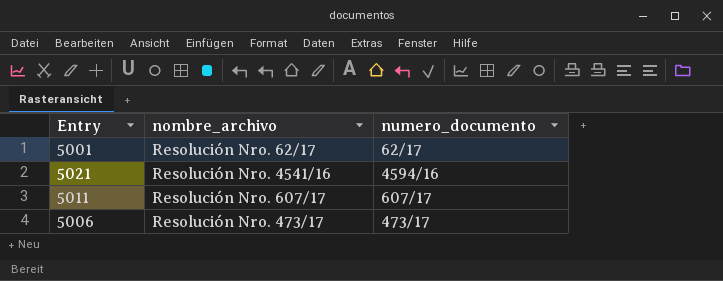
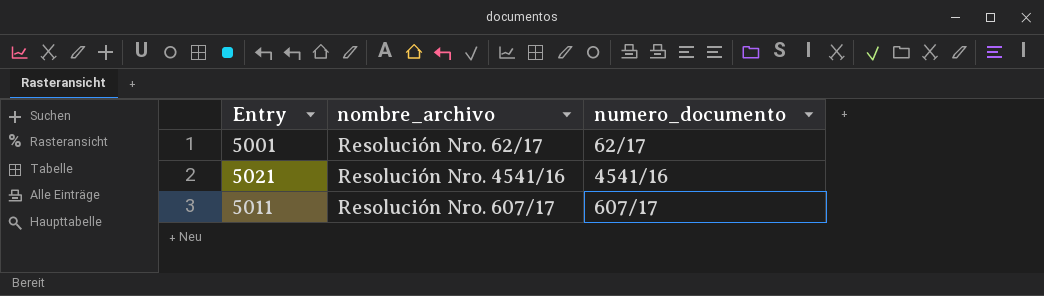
row 5006: Resolución Nro. 473/17 | 473/17 -> none
5021 | numero_documento: 4594/16 -> 4541/16

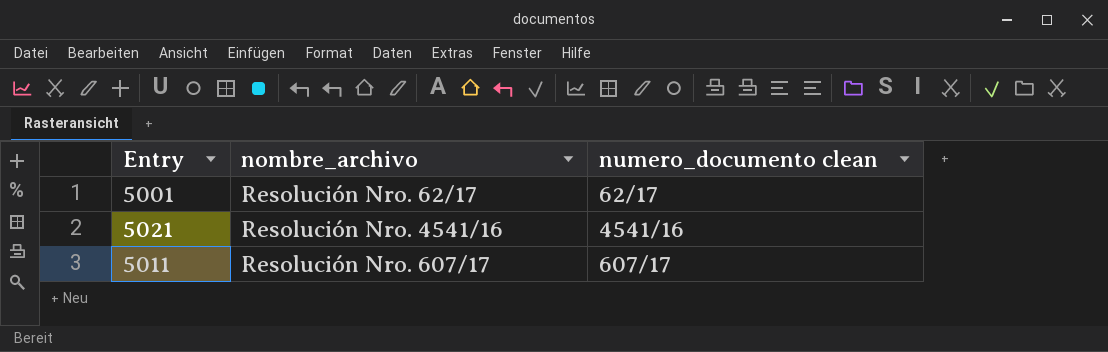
column name: numero_documento -> numero_documento clean

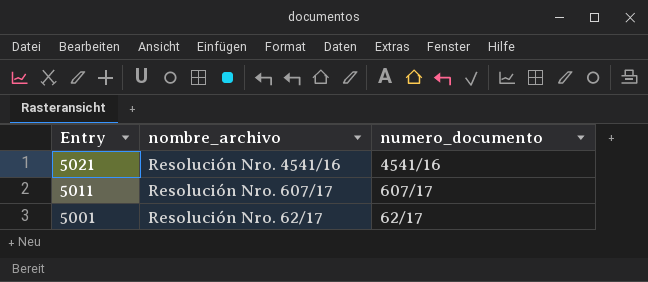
row order: none -> Entry descending
column name: numero_documento clean -> numero_documento

